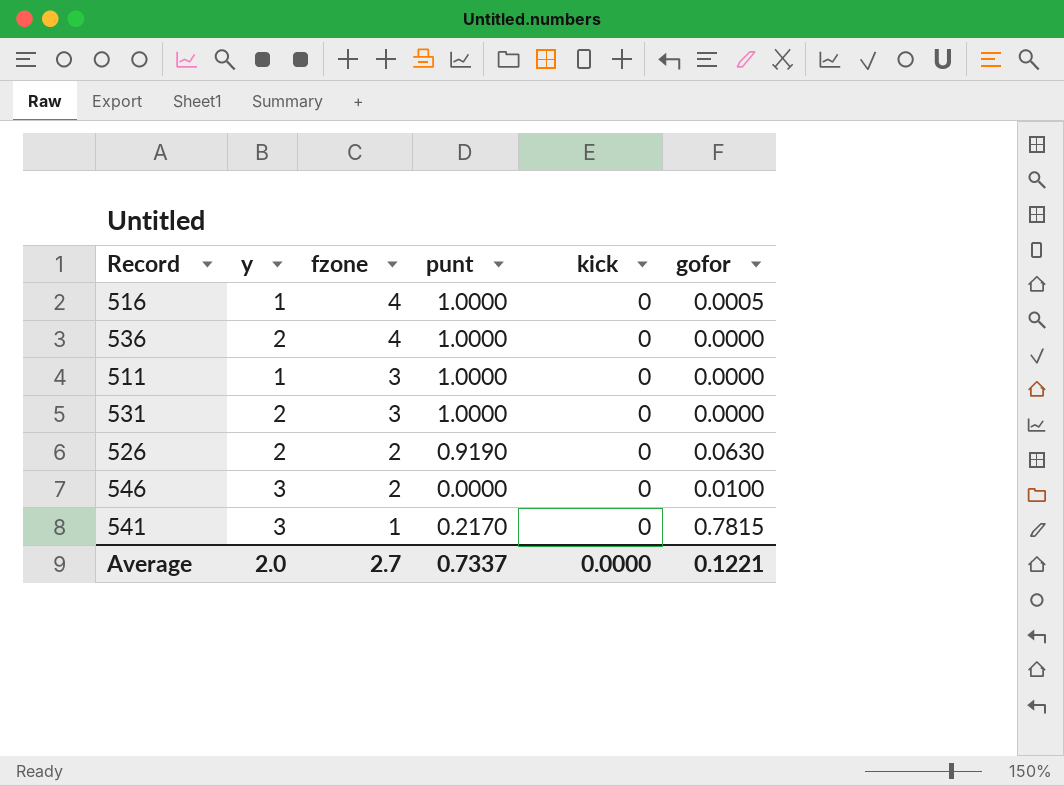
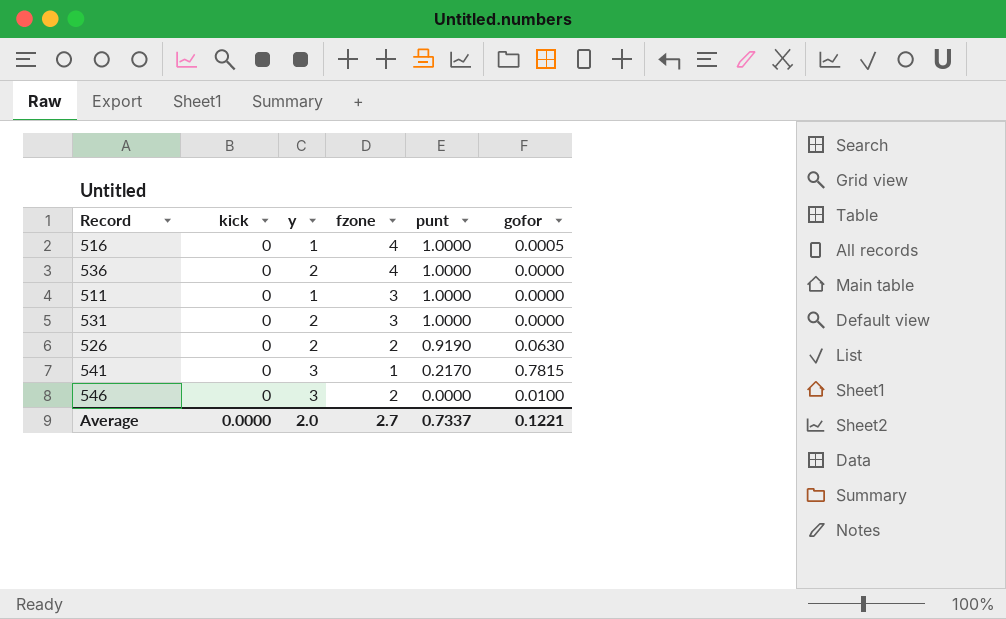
row order: fzone descending -> punt descending
column kick | position: 5 -> 2

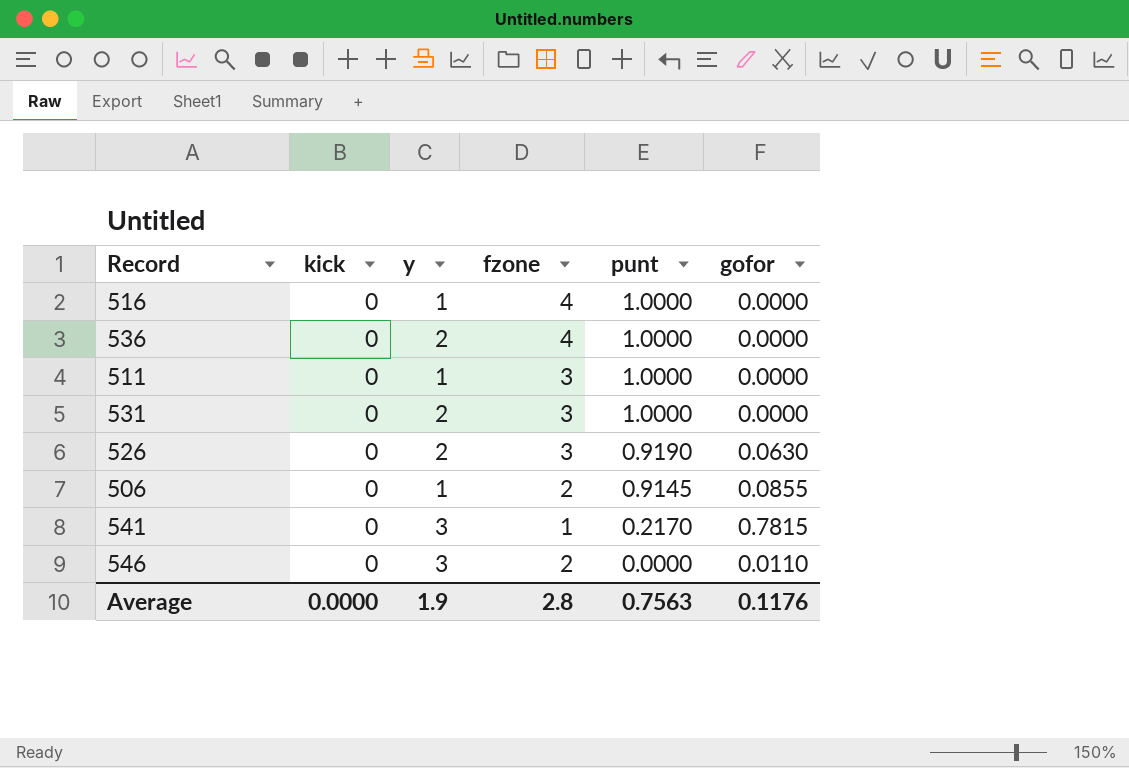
516 | gofor: 0.0005 -> 0.0000
526 | fzone: 2 -> 3
row 506: none -> 0 | 1 | 2 | 0.9145 | 0.0855
546 | gofor: 0.0100 -> 0.0110
Average | y: 2.0 -> 1.9
Average | fzone: 2.7 -> 2.8
Average | punt: 0.7337 -> 0.7563
Average | gofor: 0.1221 -> 0.1176

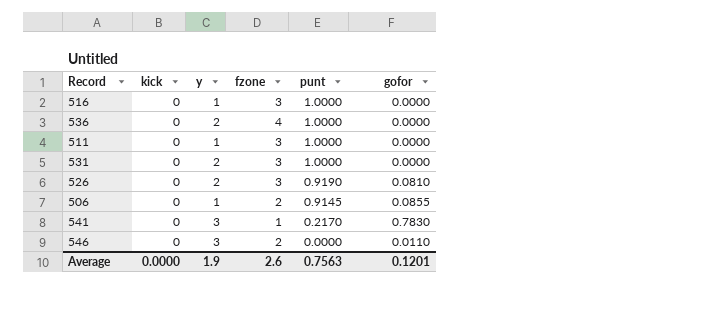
516 | fzone: 4 -> 3
526 | gofor: 0.0630 -> 0.0810
541 | gofor: 0.7815 -> 0.7830
Average | fzone: 2.8 -> 2.6
Average | gofor: 0.1176 -> 0.1201

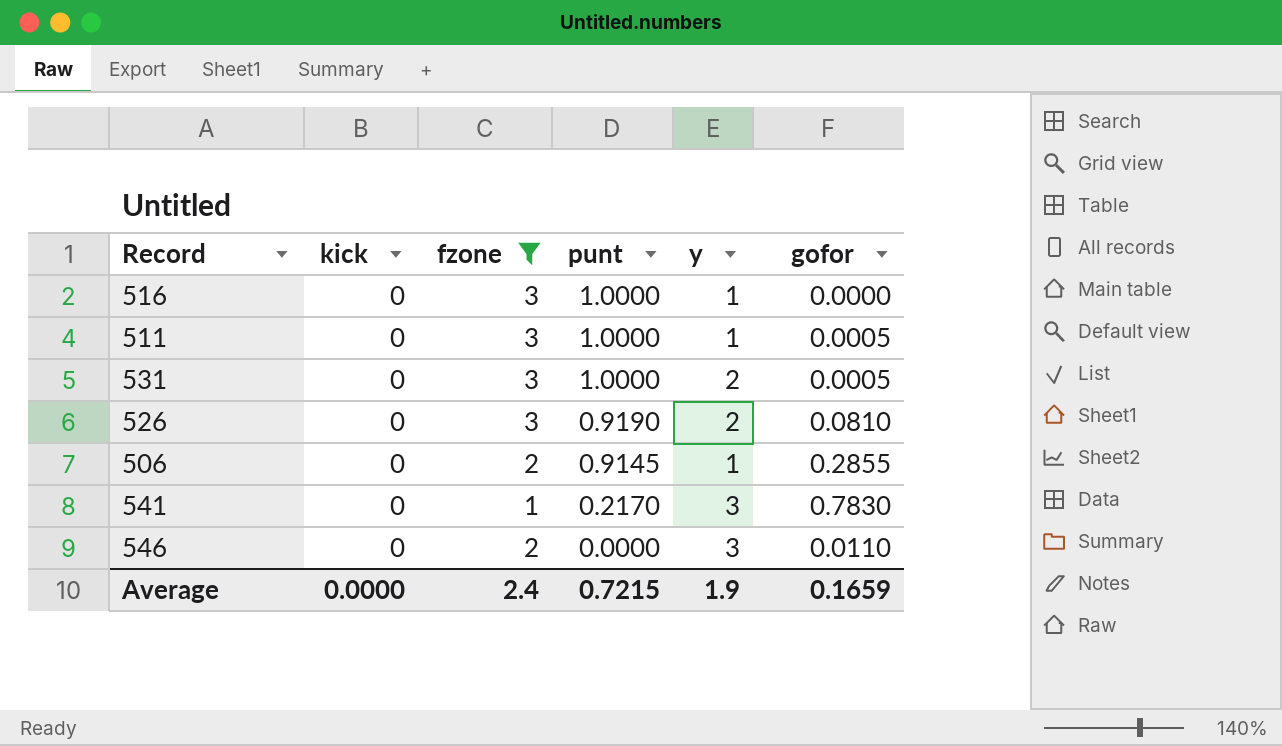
filter: none -> fzone != 4
column y | position: 3 -> 5
511 | gofor: 0.0000 -> 0.0005
531 | gofor: 0.0000 -> 0.0005
506 | gofor: 0.0855 -> 0.2855
Average | fzone: 2.6 -> 2.4
Average | punt: 0.7563 -> 0.7215
Average | gofor: 0.1201 -> 0.1659

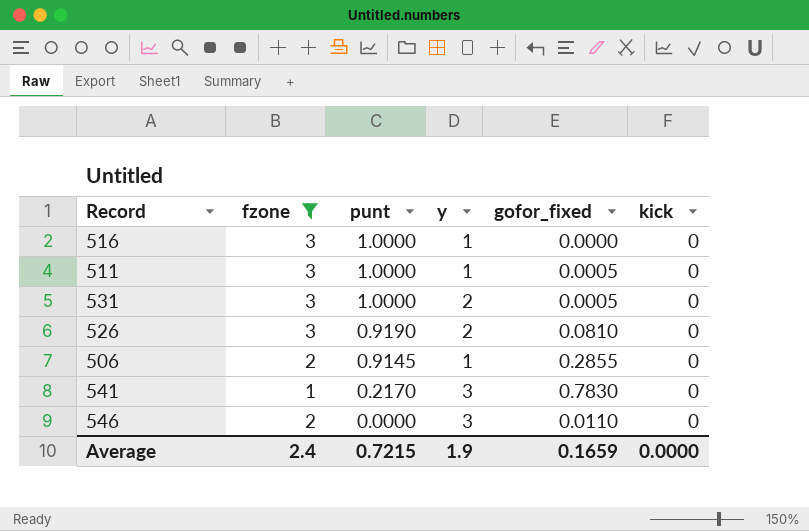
column name: gofor -> gofor_fixed
column kick | position: 2 -> 6

